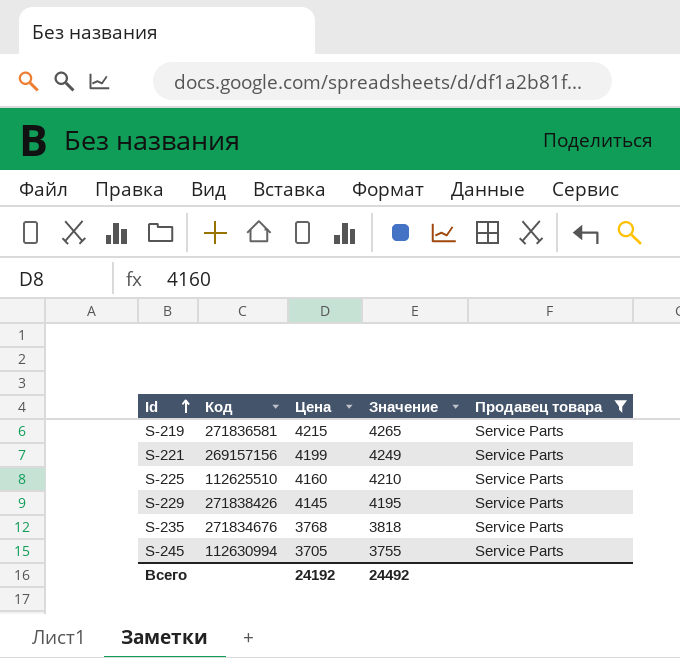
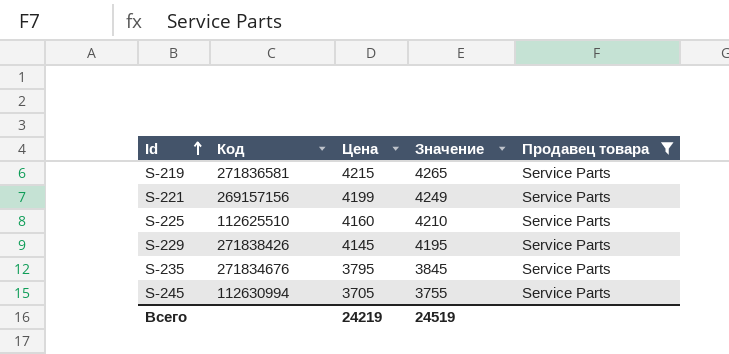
S-235 | Цена: 3768 -> 3795
S-235 | Значение: 3818 -> 3845
Всего | Цена: 24192 -> 24219
Всего | Значение: 24492 -> 24519

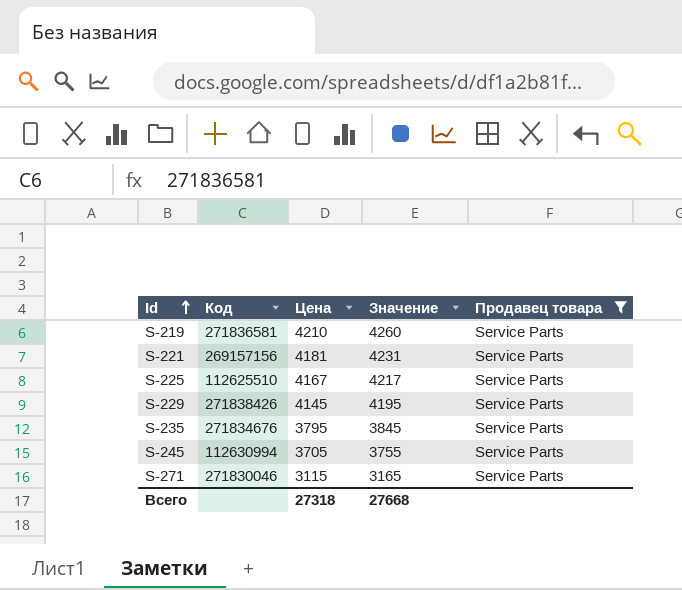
S-219 | Цена: 4215 -> 4210
S-219 | Значение: 4265 -> 4260
S-221 | Цена: 4199 -> 4181
S-221 | Значение: 4249 -> 4231
S-225 | Цена: 4160 -> 4167
S-225 | Значение: 4210 -> 4217
row S-271: none -> 271830046 | 3115 | 3165 | Service Parts
Всего | Цена: 24219 -> 27318
Всего | Значение: 24519 -> 27668

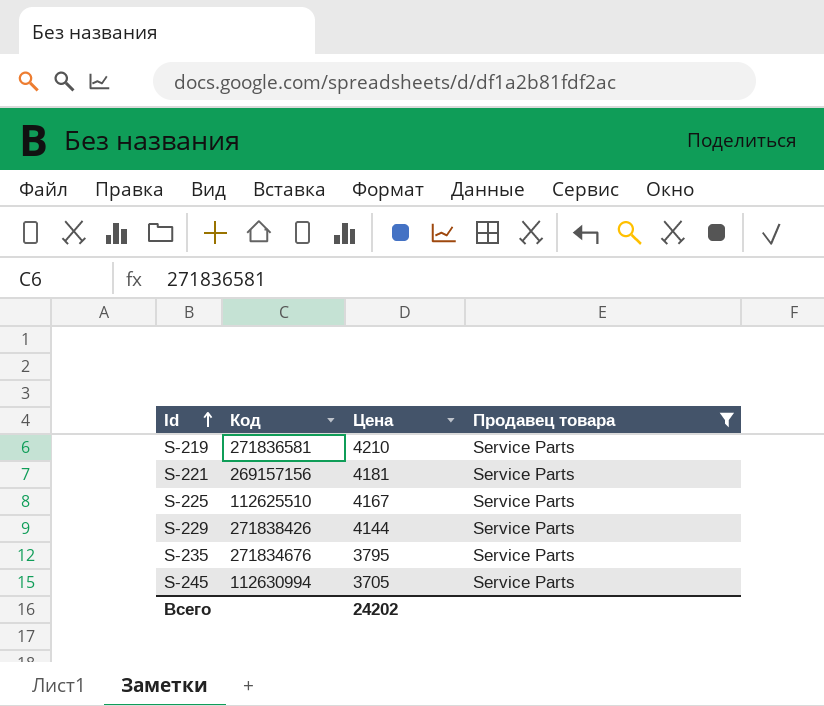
column Значение | formula: [Цена] + 50 -> none
row S-271: 271830046 | 3115 | 3165 | Service Parts -> none
S-229 | Цена: 4145 -> 4144
Всего | Цена: 27318 -> 24202

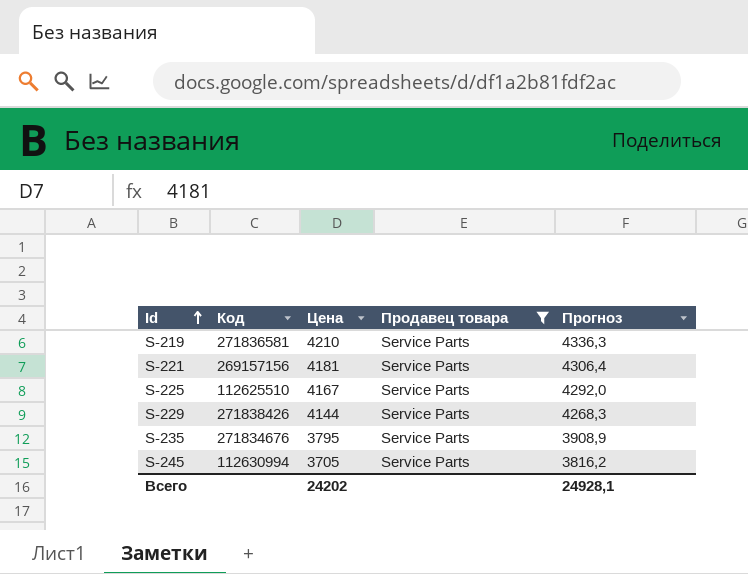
column Прогноз | formula: none -> [Цена] * 1,03

